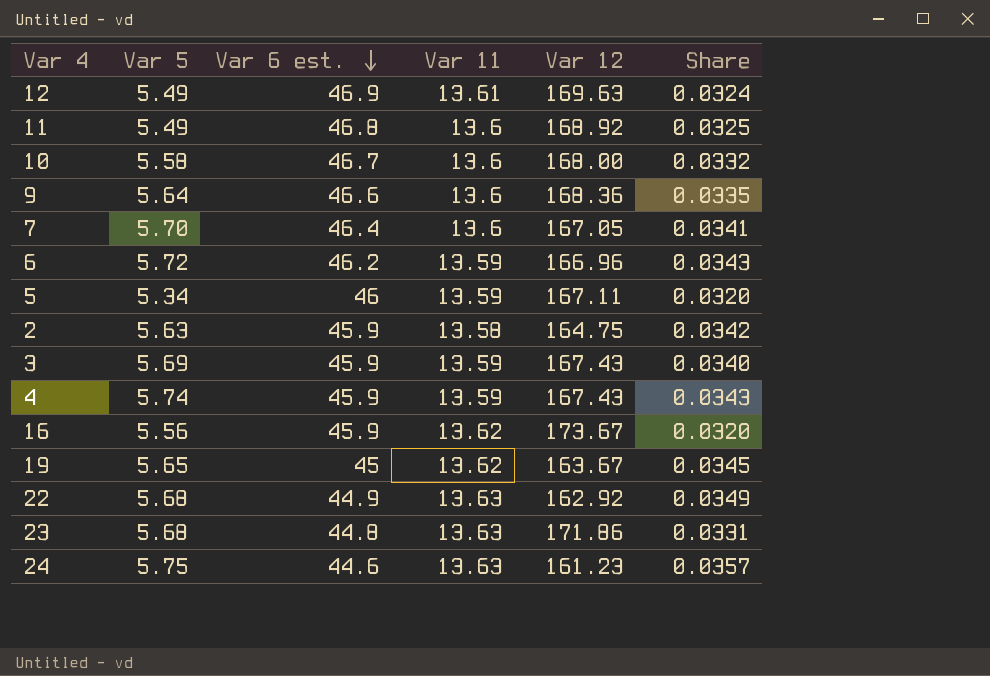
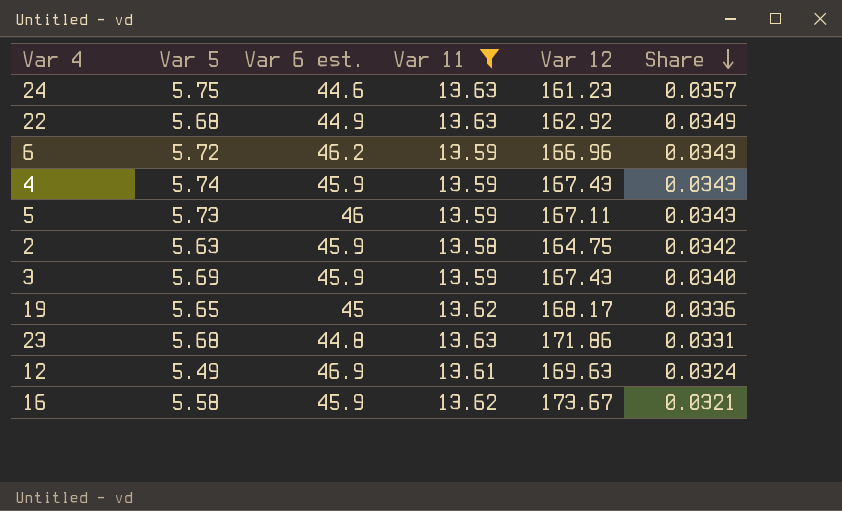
filter: none -> Var 11 != 13.6
row order: Var 6 est. descending -> Share descending
5 | Var 5: 5.34 -> 5.73
5 | Share: 0.0320 -> 0.0343
19 | Var 12: 163.67 -> 168.17
19 | Share: 0.0345 -> 0.0336
16 | Var 5: 5.56 -> 5.58
16 | Share: 0.0320 -> 0.0321

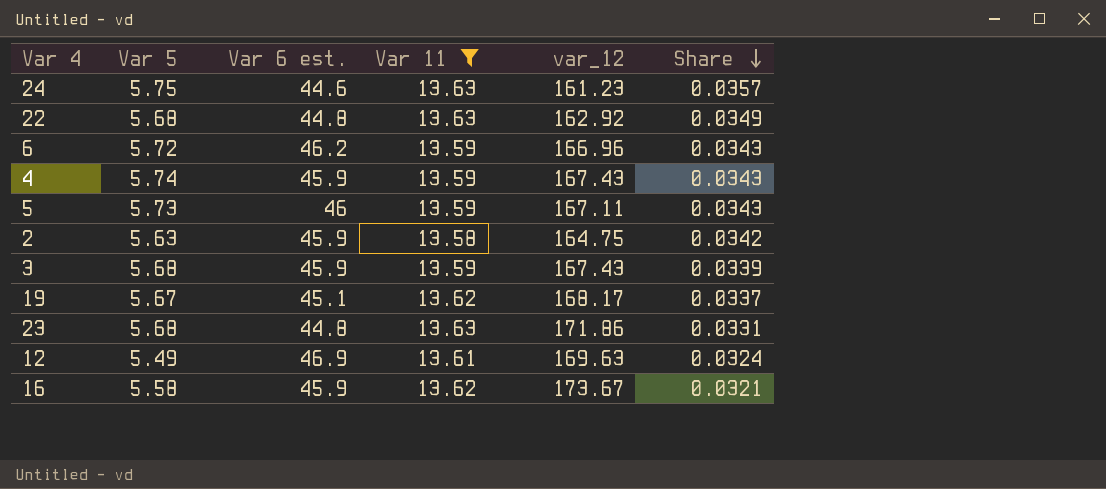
column name: Var 12 -> var_12
22 | Var 6 est.: 44.9 -> 44.8
3 | Var 5: 5.69 -> 5.68
3 | Share: 0.0340 -> 0.0339
19 | Var 5: 5.65 -> 5.67
19 | Var 6 est.: 45 -> 45.1
19 | Share: 0.0336 -> 0.0337

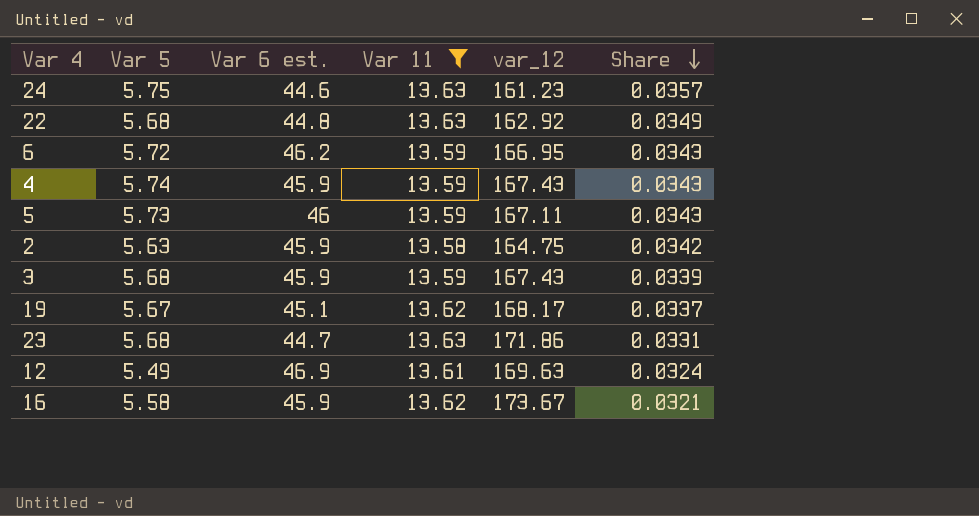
6 | var_12: 166.96 -> 166.95
23 | Var 6 est.: 44.8 -> 44.7

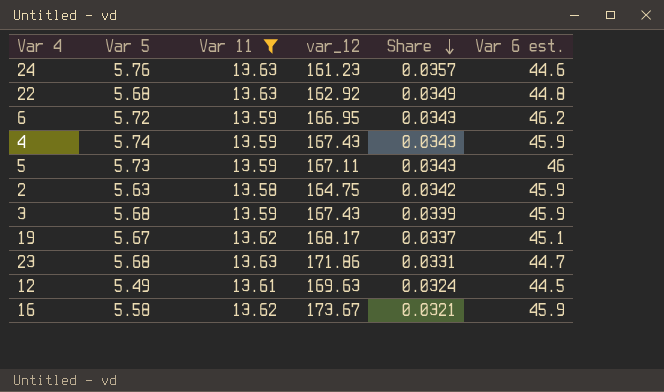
column Var 6 est. | position: 3 -> 6
24 | Var 5: 5.75 -> 5.76
12 | Var 6 est.: 46.9 -> 44.5

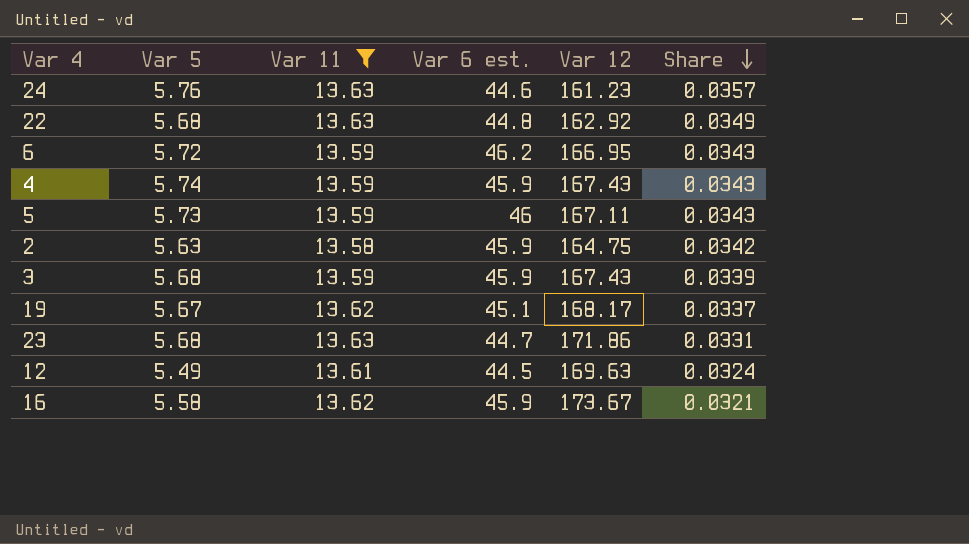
column Var 6 est. | position: 6 -> 4
column name: var_12 -> Var 12

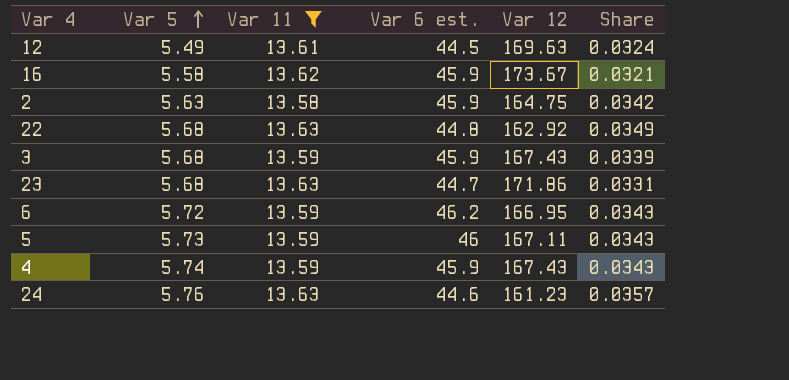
row order: Share descending -> Var 5 ascending
row 19: 5.67 | 13.62 | 45.1 | 168.17 | 0.0337 -> none

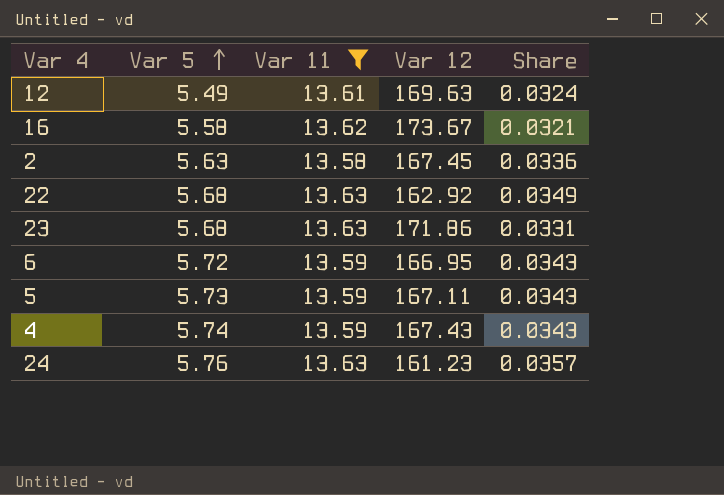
column Var 6 est. | position: 4 -> none
row 3: 5.68 | 13.59 | 45.9 | 167.43 | 0.0339 -> none
2 | Var 12: 164.75 -> 167.45
2 | Share: 0.0342 -> 0.0336

